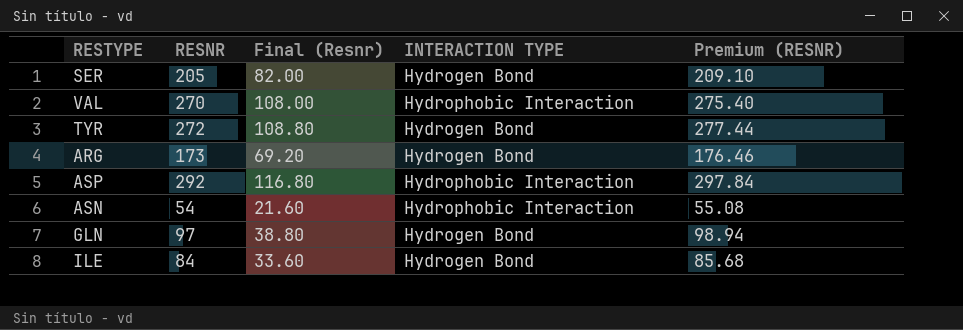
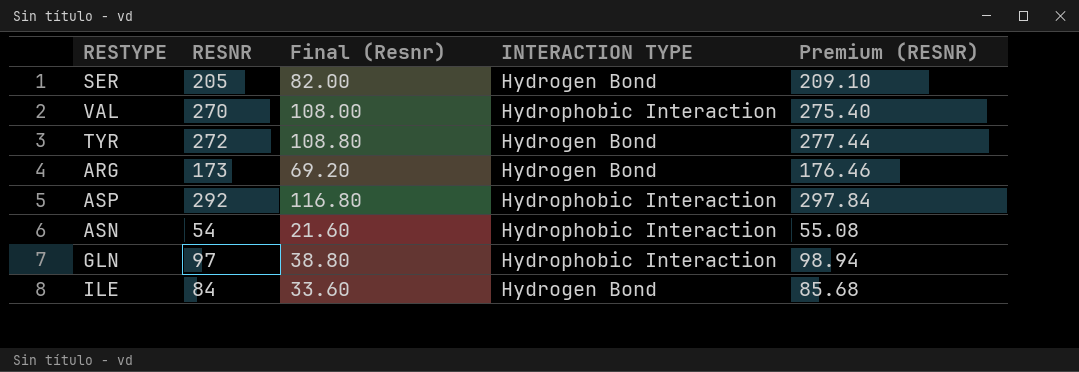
GLN | INTERACTION TYPE: Hydrogen Bond -> Hydrophobic Interaction

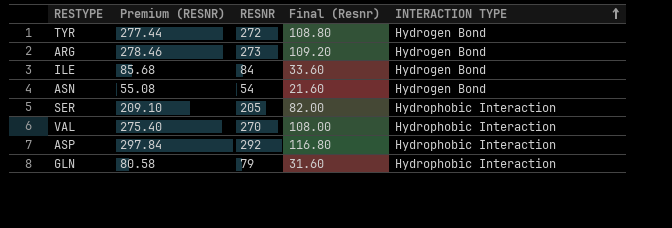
row order: none -> INTERACTION TYPE ascending
column Premium (RESNR) | position: 5 -> 2
ARG | Premium (RESNR): 176.46 -> 278.46
ARG | RESNR: 173 -> 273
ARG | Final (Resnr): 69.20 -> 109.20
ASN | INTERACTION TYPE: Hydrophobic Interaction -> Hydrogen Bond
SER | INTERACTION TYPE: Hydrogen Bond -> Hydrophobic Interaction
GLN | Premium (RESNR): 98.94 -> 80.58
GLN | RESNR: 97 -> 79
GLN | Final (Resnr): 38.80 -> 31.60

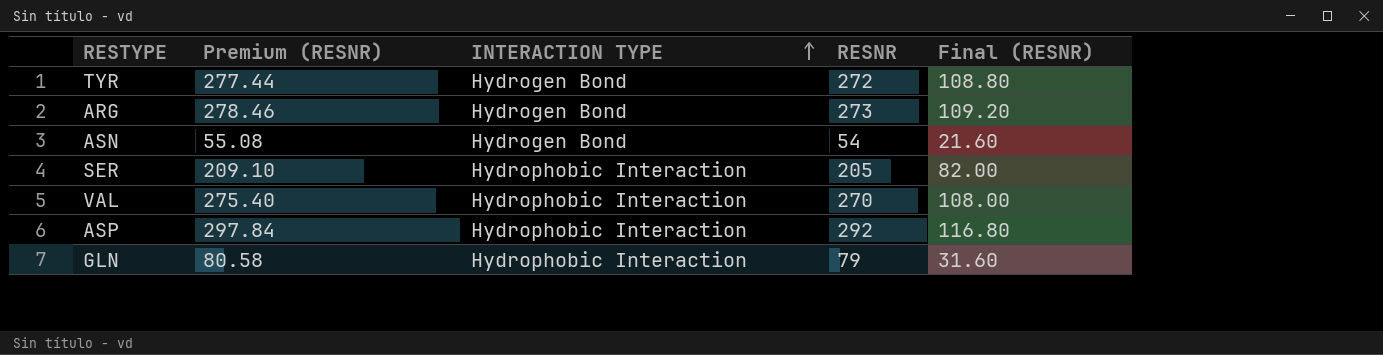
column INTERACTION TYPE | position: 5 -> 3
column name: Final (Resnr) -> Final (RESNR)
row ILE: 85.68 | 84 | 33.60 | Hydrogen Bond -> none

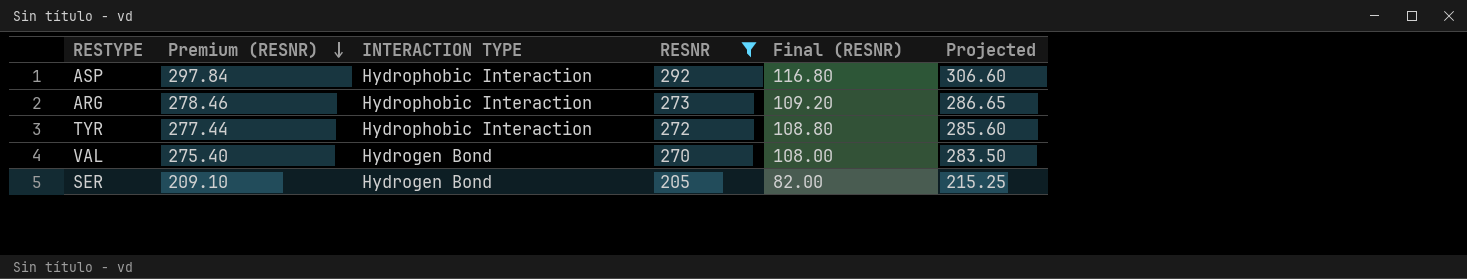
filter: none -> RESNR >= 205
row order: INTERACTION TYPE ascending -> Premium (RESNR) descending
column Projected | formula: none -> [RESNR] * 1.05
ARG | INTERACTION TYPE: Hydrogen Bond -> Hydrophobic Interaction
TYR | INTERACTION TYPE: Hydrogen Bond -> Hydrophobic Interaction
VAL | INTERACTION TYPE: Hydrophobic Interaction -> Hydrogen Bond
SER | INTERACTION TYPE: Hydrophobic Interaction -> Hydrogen Bond

